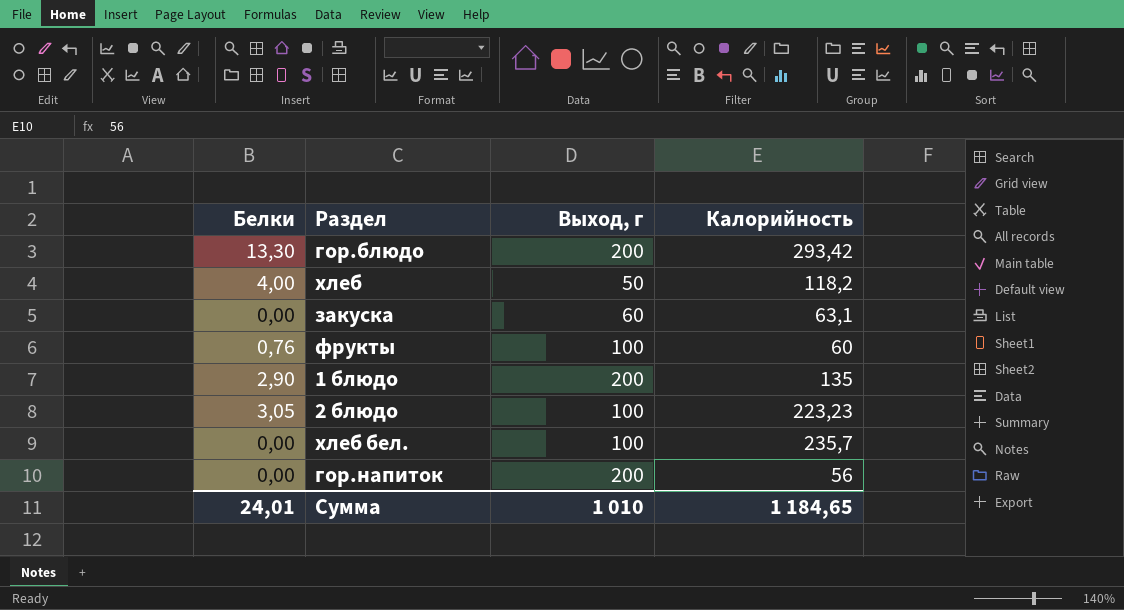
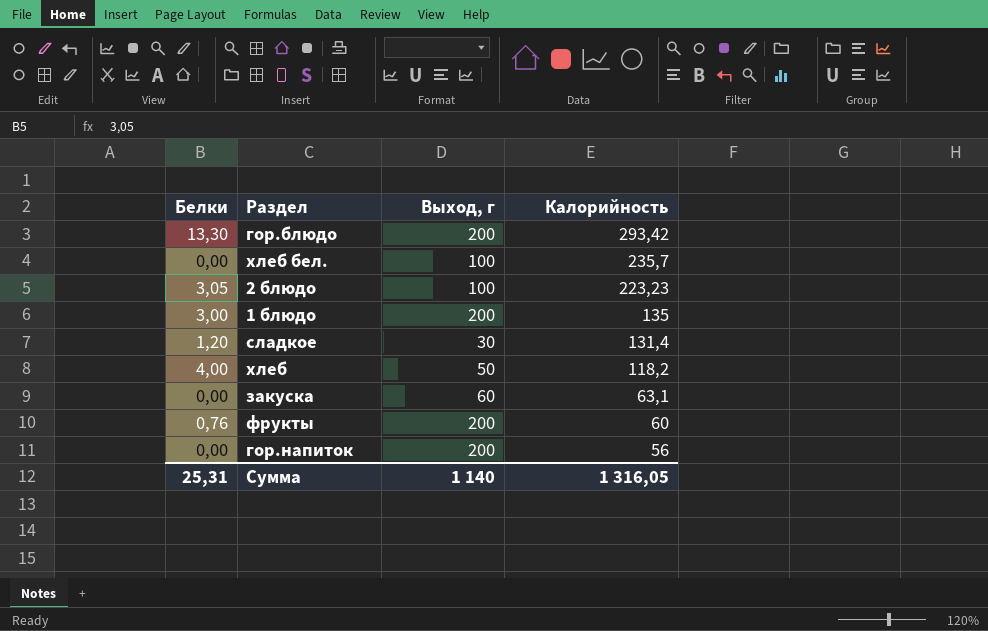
row order: none -> Калорийность descending
1 блюдо | Белки: 2,90 -> 3,00
row сладкое: none -> 1,20 | 30 | 131,4
фрукты | Выход, г: 100 -> 200
Сумма | Белки: 24,01 -> 25,31
Сумма | Выход, г: 1 010 -> 1 140
Сумма | Калорийность: 1 184,65 -> 1 316,05

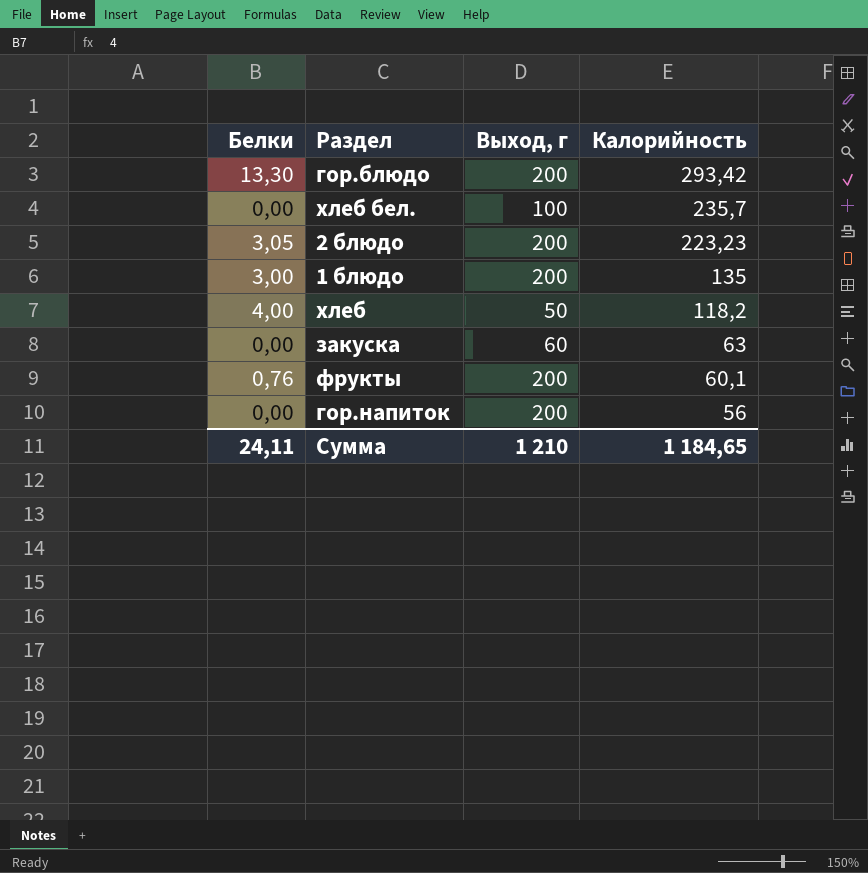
row сладкое: 1,20 | 30 | 131,4 -> none
2 блюдо | Выход, г: 100 -> 200
закуска | Калорийность: 63,1 -> 63
фрукты | Калорийность: 60 -> 60,1
Сумма | Белки: 25,31 -> 24,11
Сумма | Выход, г: 1 140 -> 1 210
Сумма | Калорийность: 1 316,05 -> 1 184,65

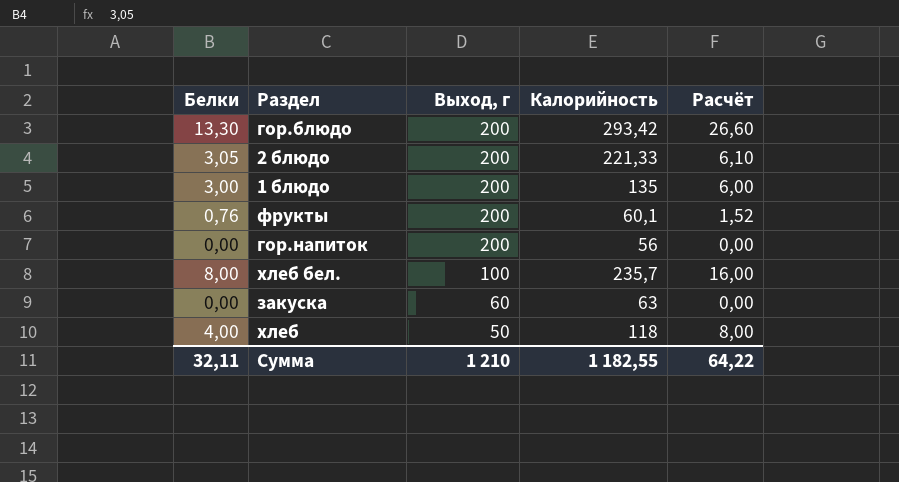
row order: Калорийность descending -> Выход, г descending
column Расчёт | formula: none -> [Белки] * 2
2 блюдо | Калорийность: 223,23 -> 221,33
хлеб бел. | Белки: 0,00 -> 8,00
хлеб | Калорийность: 118,2 -> 118
Сумма | Белки: 24,11 -> 32,11
Сумма | Калорийность: 1 184,65 -> 1 182,55

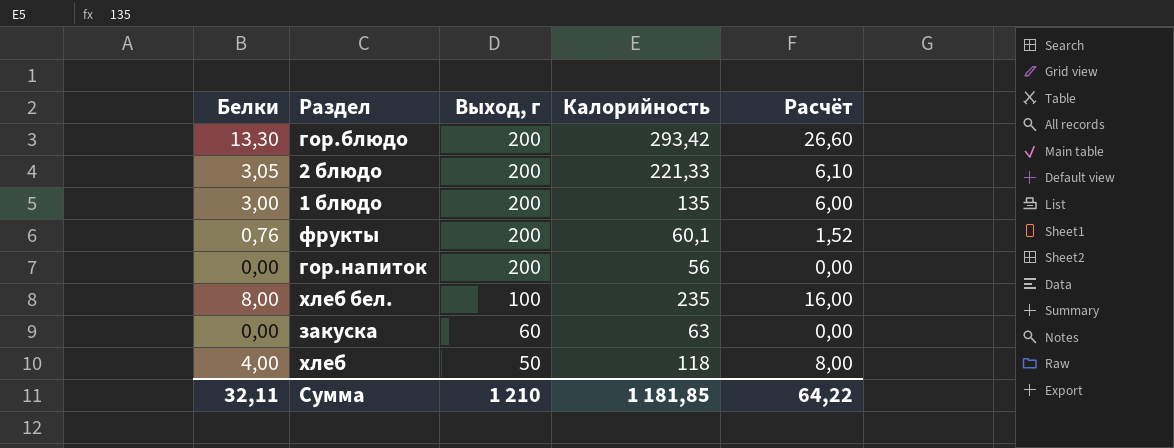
хлеб бел. | Калорийность: 235,7 -> 235
Сумма | Калорийность: 1 182,55 -> 1 181,85

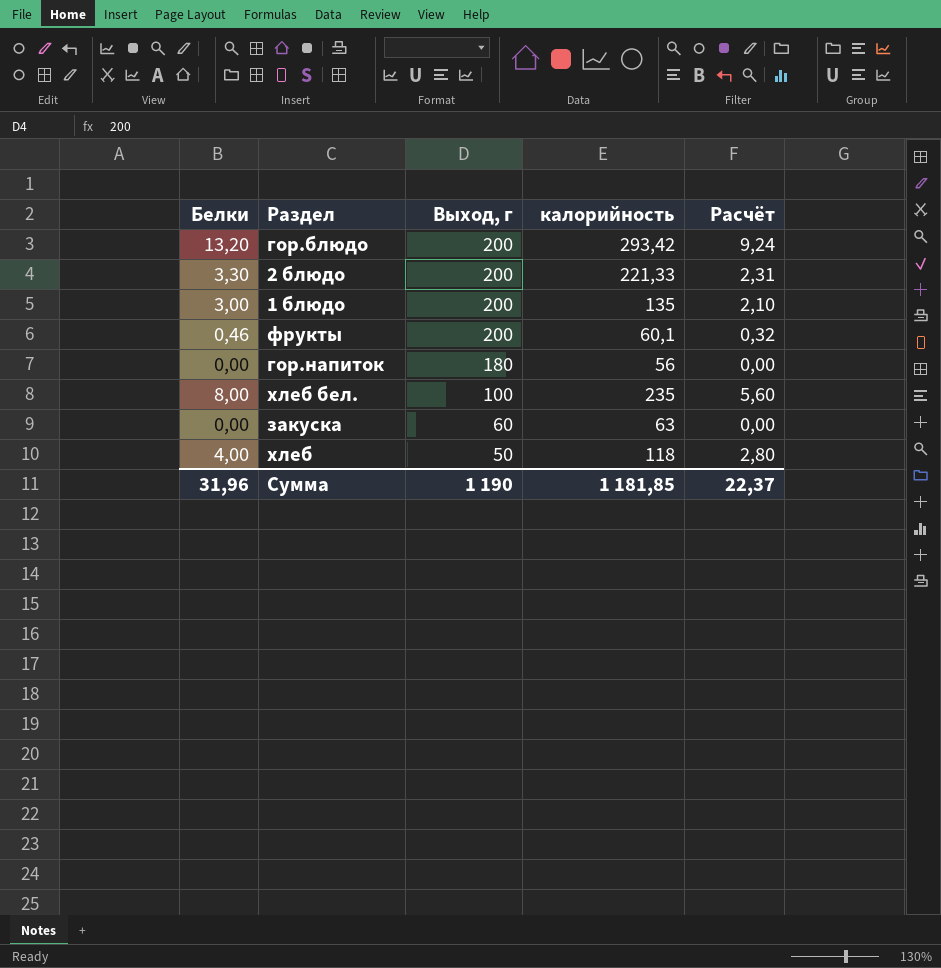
column name: Калорийность -> калорийность
column Расчёт | formula: [Белки] * 2 -> [Белки] * 0,7
гор.блюдо | Белки: 13,30 -> 13,20
2 блюдо | Белки: 3,05 -> 3,30
фрукты | Белки: 0,76 -> 0,46
гор.напиток | Выход, г: 200 -> 180
Сумма | Белки: 32,11 -> 31,96
Сумма | Выход, г: 1 210 -> 1 190
Сумма | Расчёт: 64,22 -> 22,37

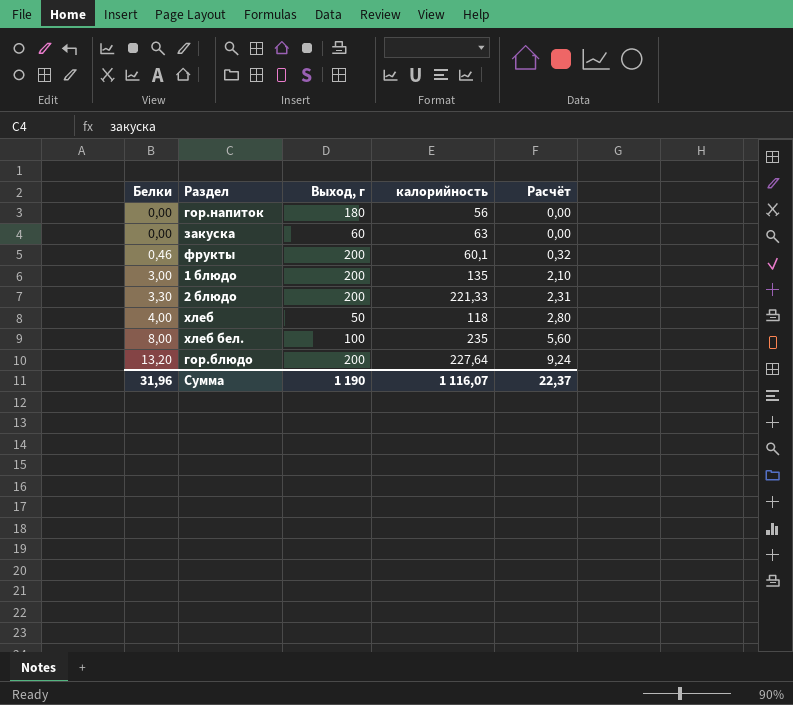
row order: Выход, г descending -> Белки ascending
гор.блюдо | калорийность: 293,42 -> 227,64
Сумма | калорийность: 1 181,85 -> 1 116,07

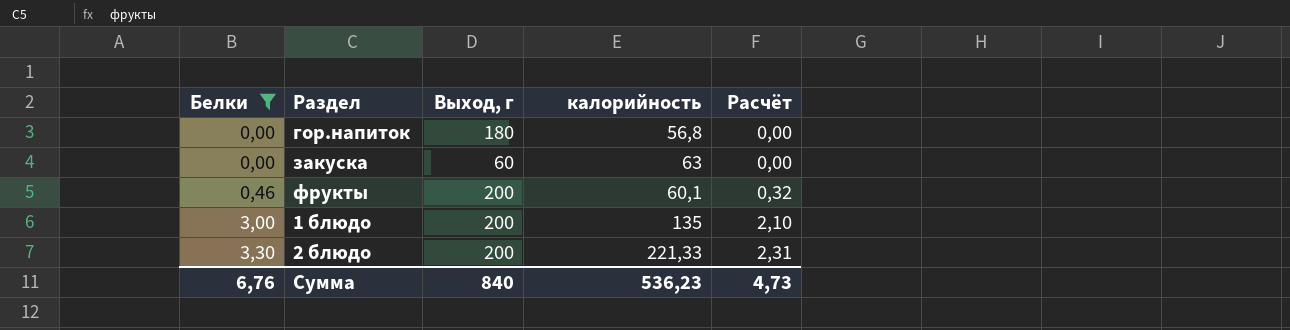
filter: none -> Белки <= 3,30
гор.напиток | калорийность: 56 -> 56,8
Сумма | Белки: 31,96 -> 6,76
Сумма | Выход, г: 1 190 -> 840
Сумма | калорийность: 1 116,07 -> 536,23
Сумма | Расчёт: 22,37 -> 4,73

